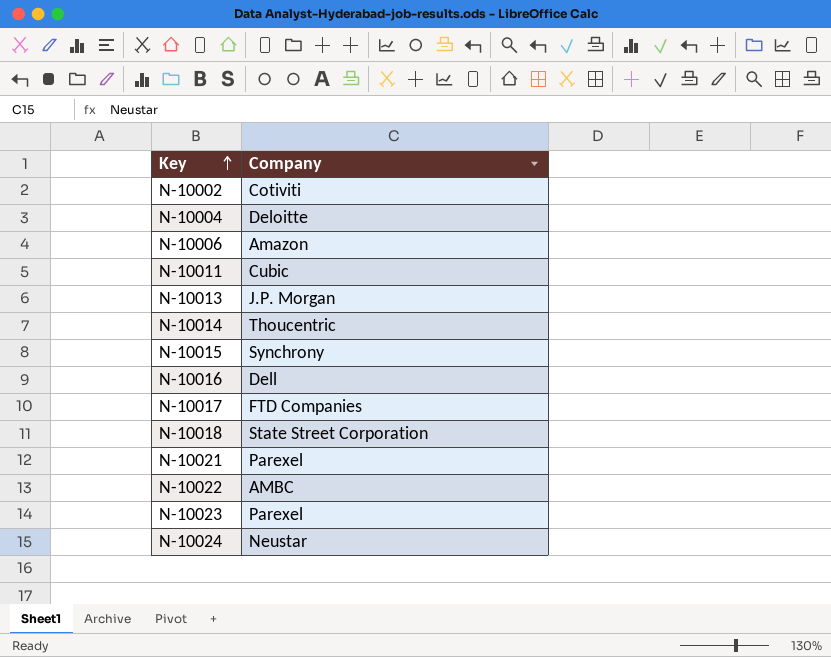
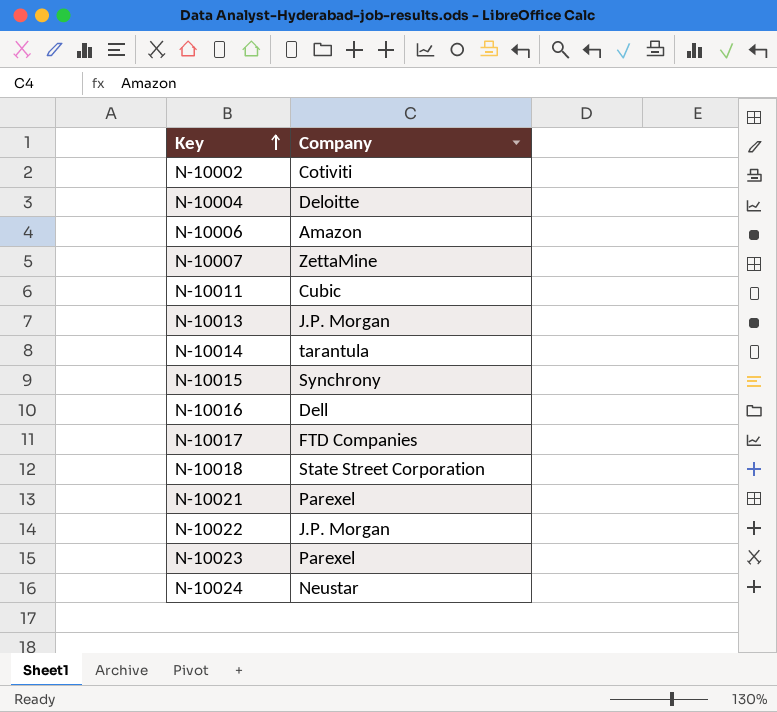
row N-10007: none -> ZettaMine
N-10014 | Company: Thoucentric -> tarantula
N-10022 | Company: AMBC -> J.P. Morgan

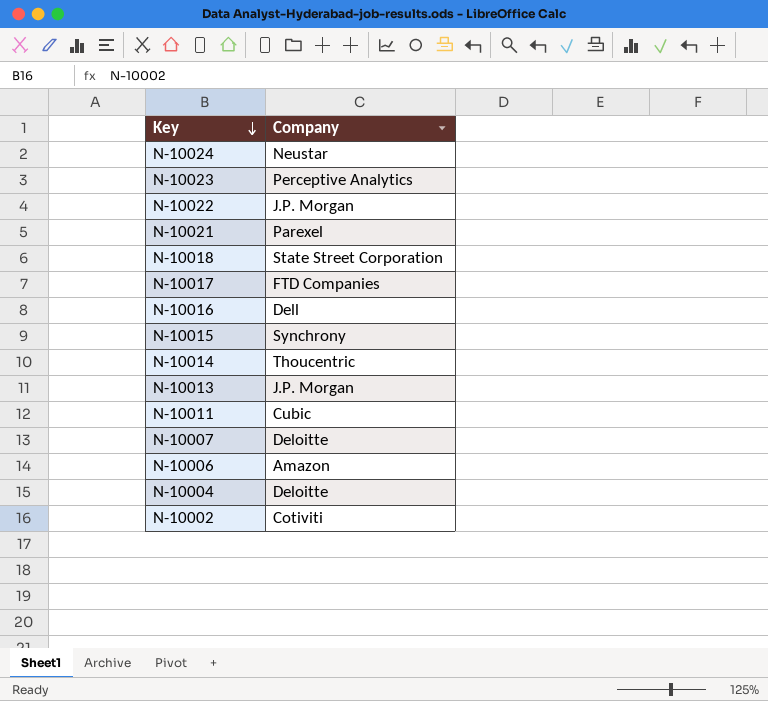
row order: Key ascending -> Key descending
N-10023 | Company: Parexel -> Perceptive Analytics
N-10014 | Company: tarantula -> Thoucentric
N-10007 | Company: ZettaMine -> Deloitte

